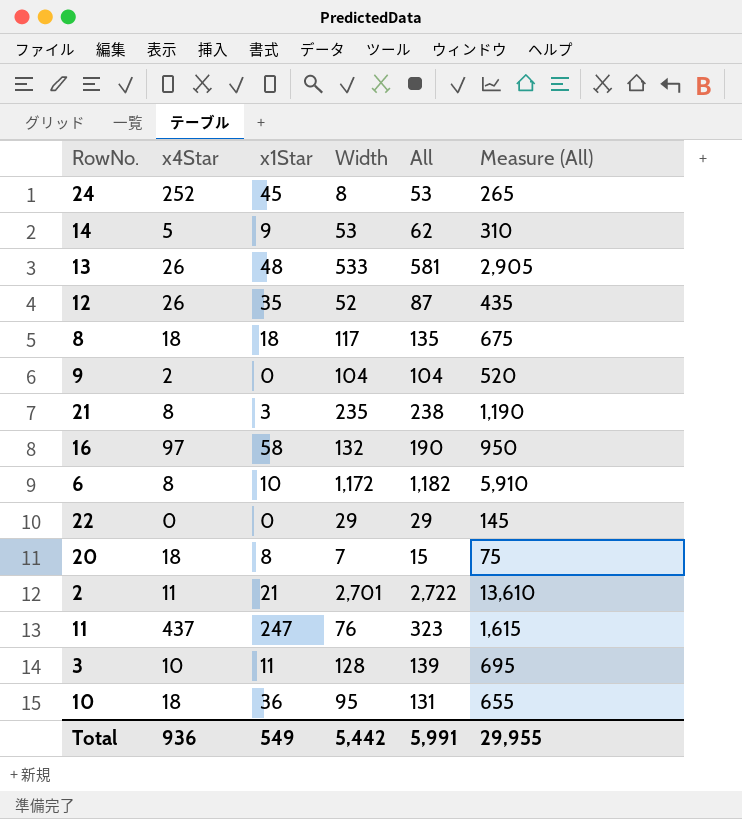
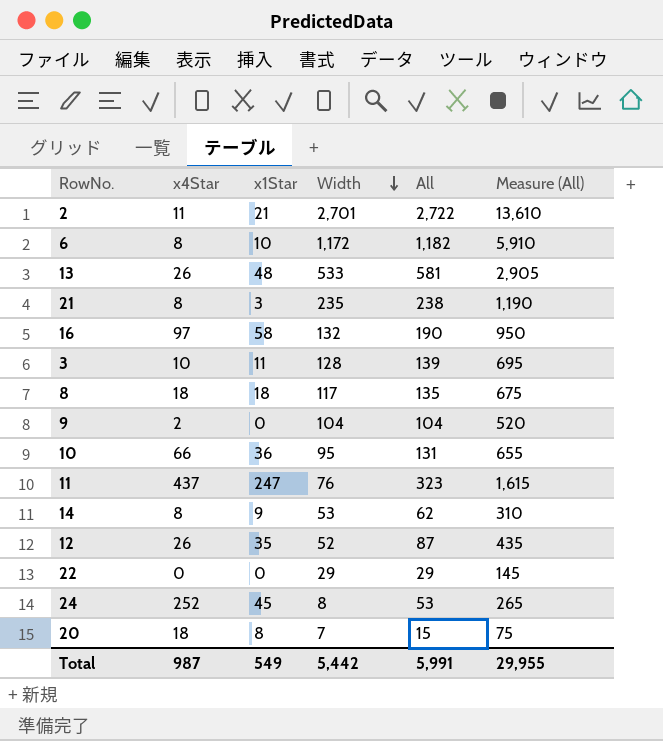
row order: none -> Width descending
10 | x4Star: 18 -> 66
14 | x4Star: 5 -> 8
Total | x4Star: 936 -> 987

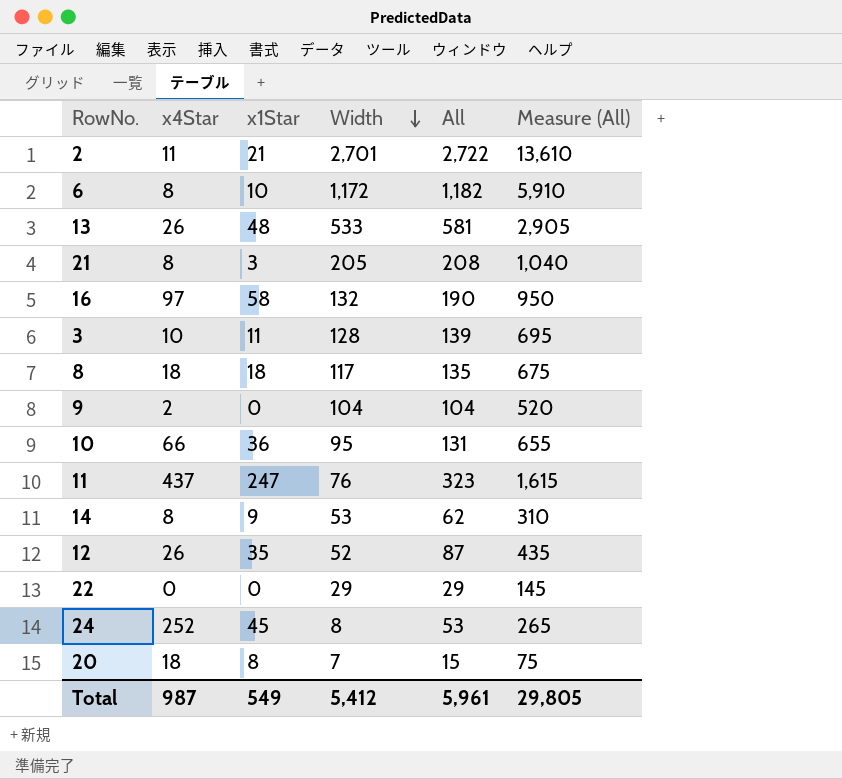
21 | Width: 235 -> 205
21 | All: 238 -> 208
21 | Measure (All): 1,190 -> 1,040
Total | Width: 5,442 -> 5,412
Total | All: 5,991 -> 5,961
Total | Measure (All): 29,955 -> 29,805

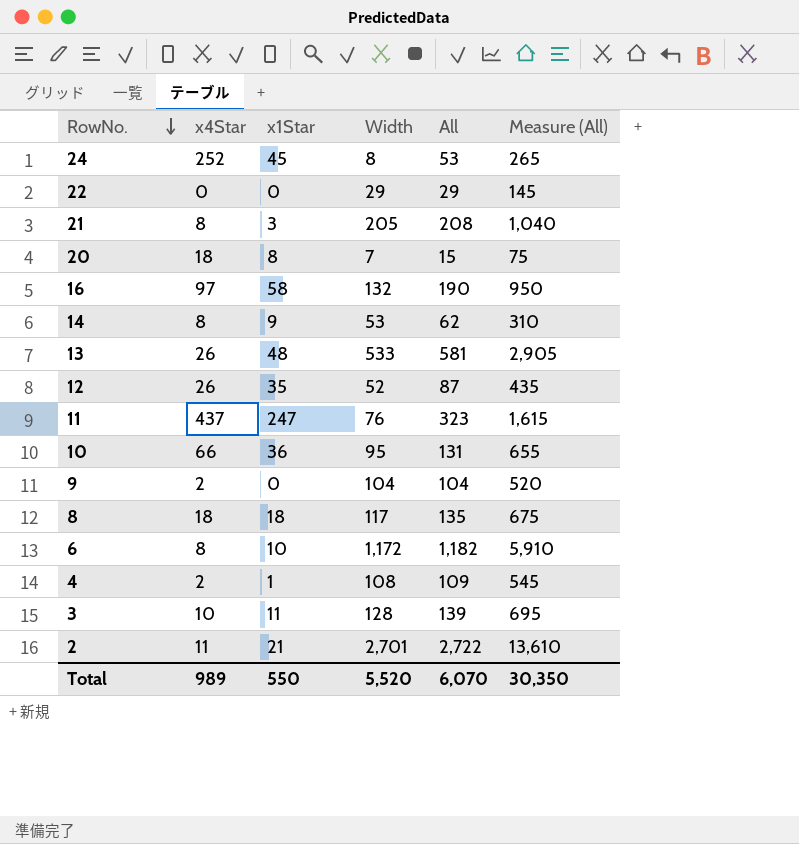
row order: Width descending -> RowNo. descending
row 4: none -> 2 | 1 | 108 | 109 | 545
Total | x4Star: 987 -> 989
Total | x1Star: 549 -> 550
Total | Width: 5,412 -> 5,520
Total | All: 5,961 -> 6,070
Total | Measure (All): 29,805 -> 30,350

